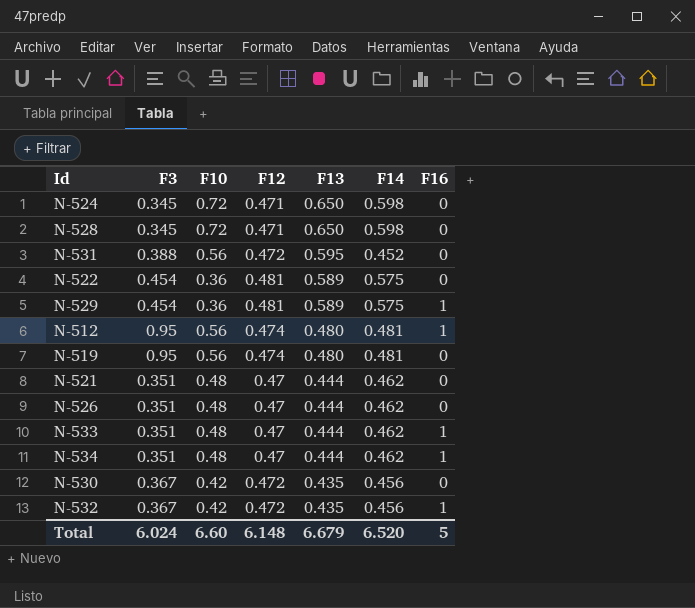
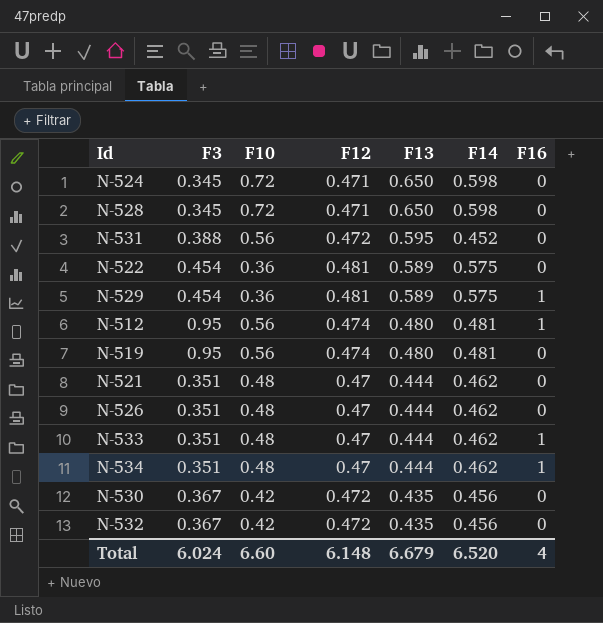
N-532 | F16: 1 -> 0
Total | F16: 5 -> 4

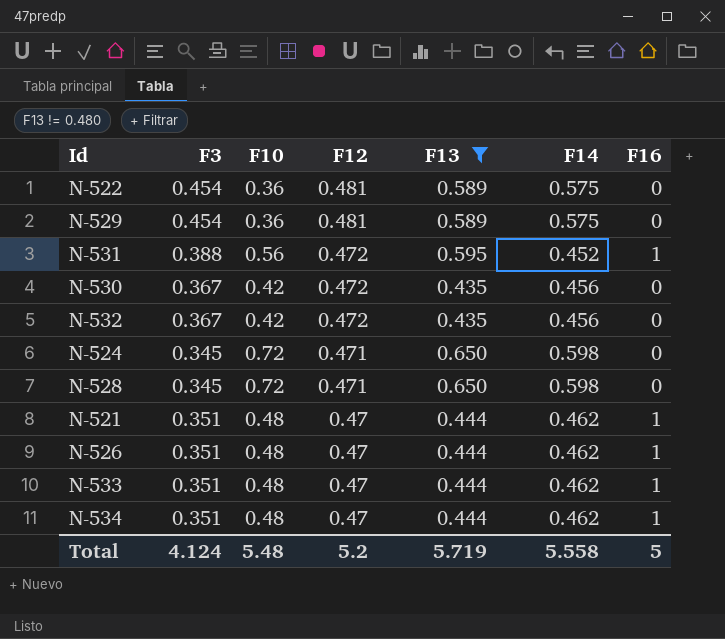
filter: none -> F13 != 0.480
row order: F13 descending -> F12 descending
N-529 | F16: 1 -> 0
N-531 | F16: 0 -> 1
N-521 | F16: 0 -> 1
N-526 | F16: 0 -> 1
Total | F3: 6.024 -> 4.124
Total | F10: 6.60 -> 5.48
Total | F12: 6.148 -> 5.2
Total | F13: 6.679 -> 5.719
Total | F14: 6.520 -> 5.558
Total | F16: 4 -> 5

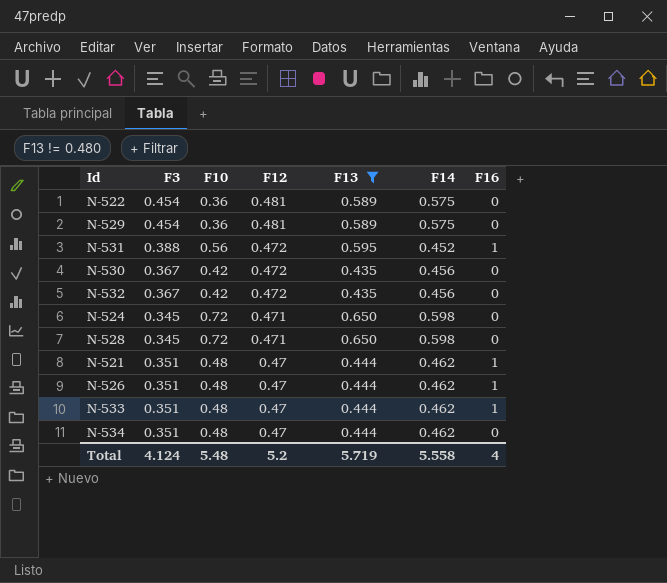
N-534 | F16: 1 -> 0
Total | F16: 5 -> 4

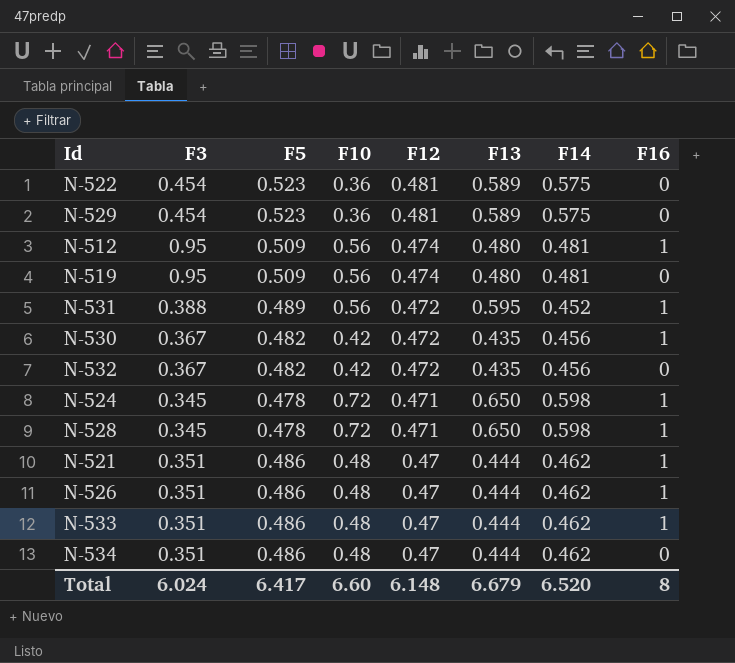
filter: F13 != 0.480 -> none
column F5 | position: none -> 3
N-530 | F16: 0 -> 1
N-524 | F16: 0 -> 1
N-528 | F16: 0 -> 1
Total | F3: 4.124 -> 6.024
Total | F10: 5.48 -> 6.60
Total | F12: 5.2 -> 6.148
Total | F13: 5.719 -> 6.679
Total | F14: 5.558 -> 6.520
Total | F16: 4 -> 8

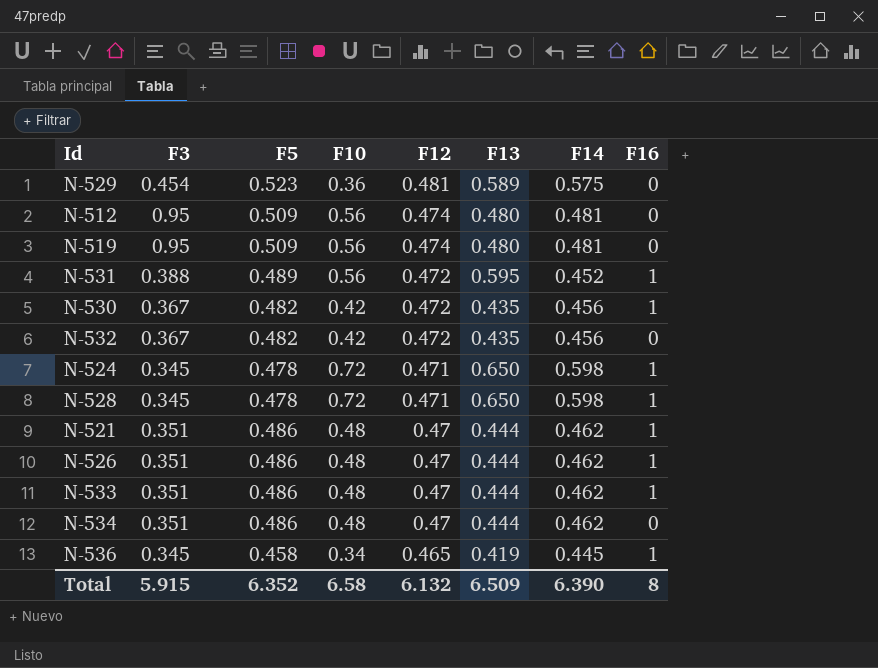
row N-522: 0.454 | 0.523 | 0.36 | 0.481 | 0.589 | 0.575 | 0 -> none
N-512 | F16: 1 -> 0
row N-536: none -> 0.345 | 0.458 | 0.34 | 0.465 | 0.419 | 0.445 | 1
Total | F3: 6.024 -> 5.915
Total | F5: 6.417 -> 6.352
Total | F10: 6.60 -> 6.58
Total | F12: 6.148 -> 6.132
Total | F13: 6.679 -> 6.509
Total | F14: 6.520 -> 6.390

